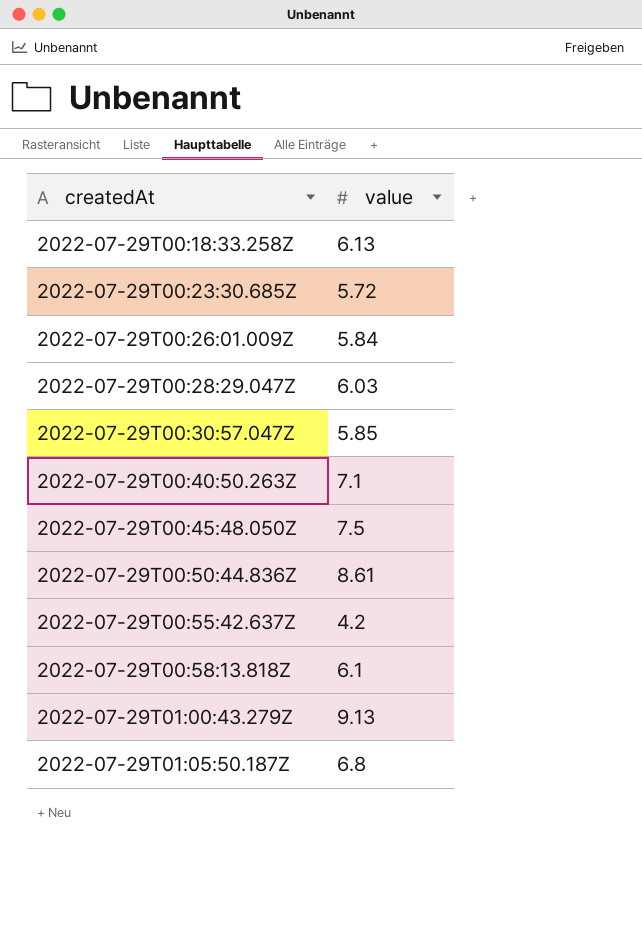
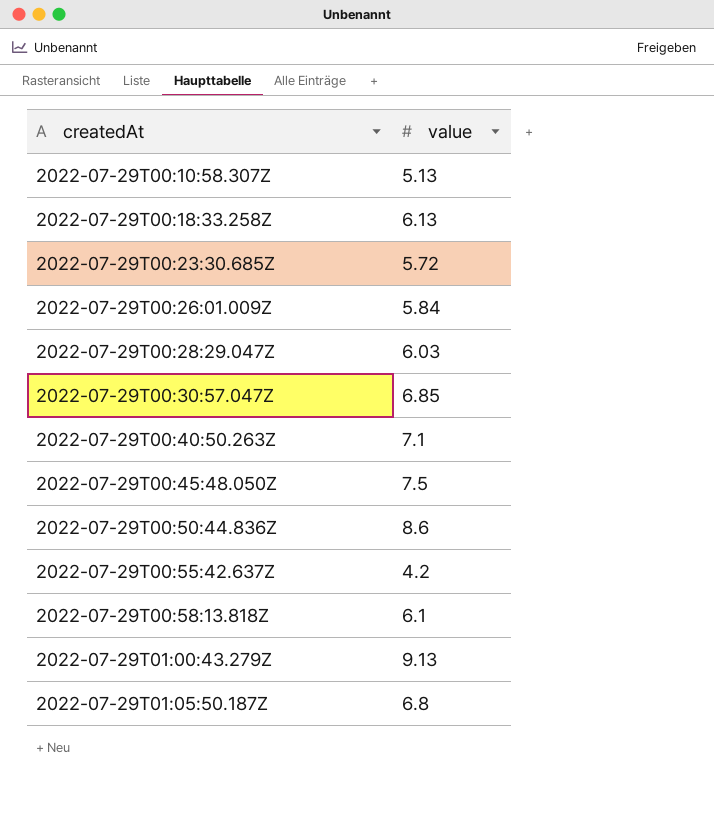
row 2022-07-29T00:10:58.307Z: none -> 5.13
2022-07-29T00:30:57.047Z | value: 5.85 -> 6.85
2022-07-29T00:50:44.836Z | value: 8.61 -> 8.6

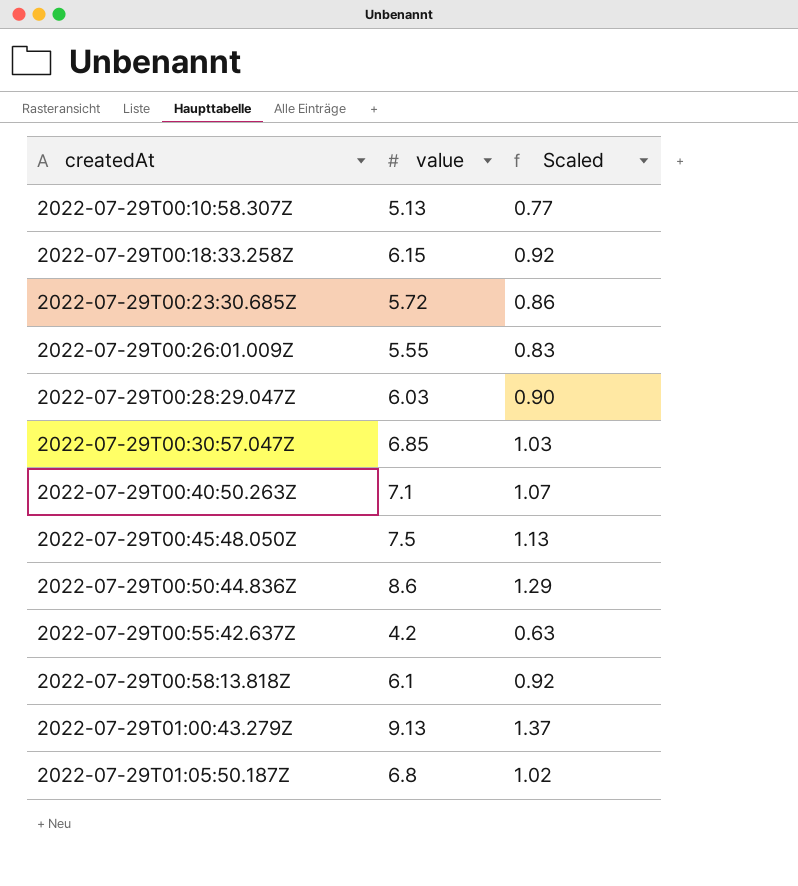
column Scaled | formula: none -> [value] * 0.15
2022-07-29T00:18:33.258Z | value: 6.13 -> 6.15
2022-07-29T00:26:01.009Z | value: 5.84 -> 5.55

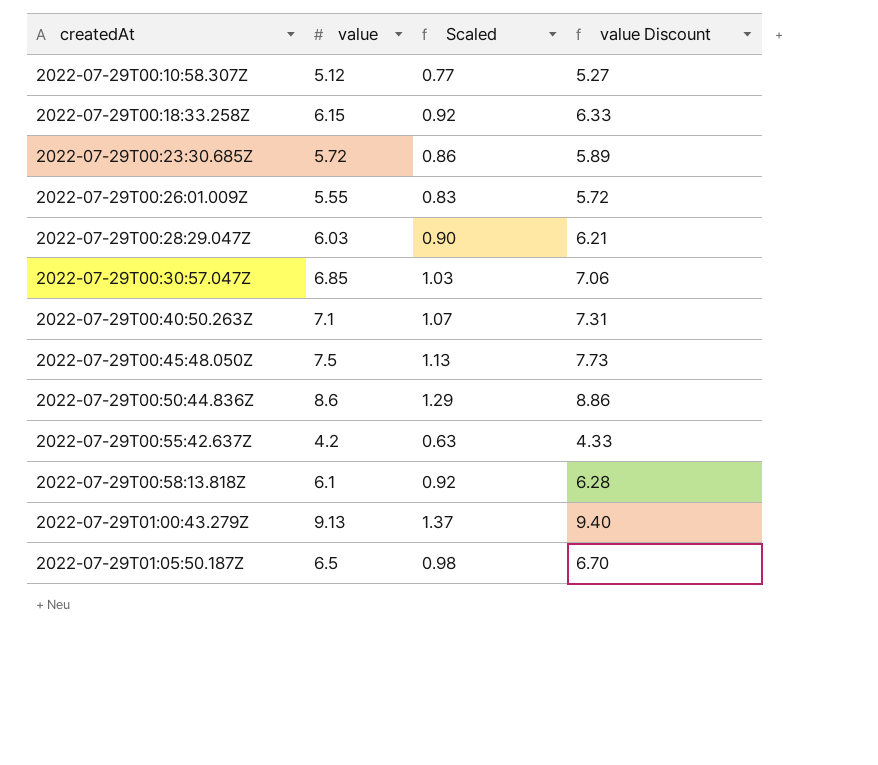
column value Discount | formula: none -> [value] * 1.03
2022-07-29T00:10:58.307Z | value: 5.13 -> 5.12
2022-07-29T01:05:50.187Z | value: 6.8 -> 6.5
2022-07-29T01:05:50.187Z | Scaled: 1.02 -> 0.98

